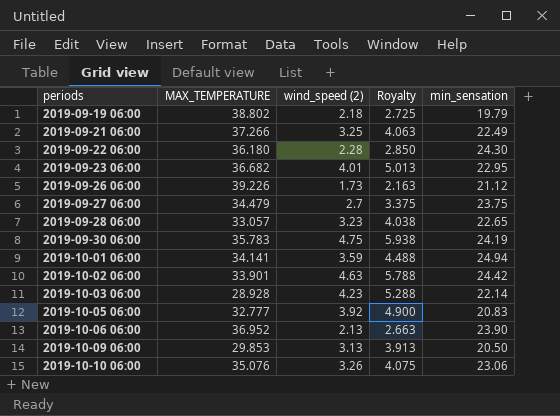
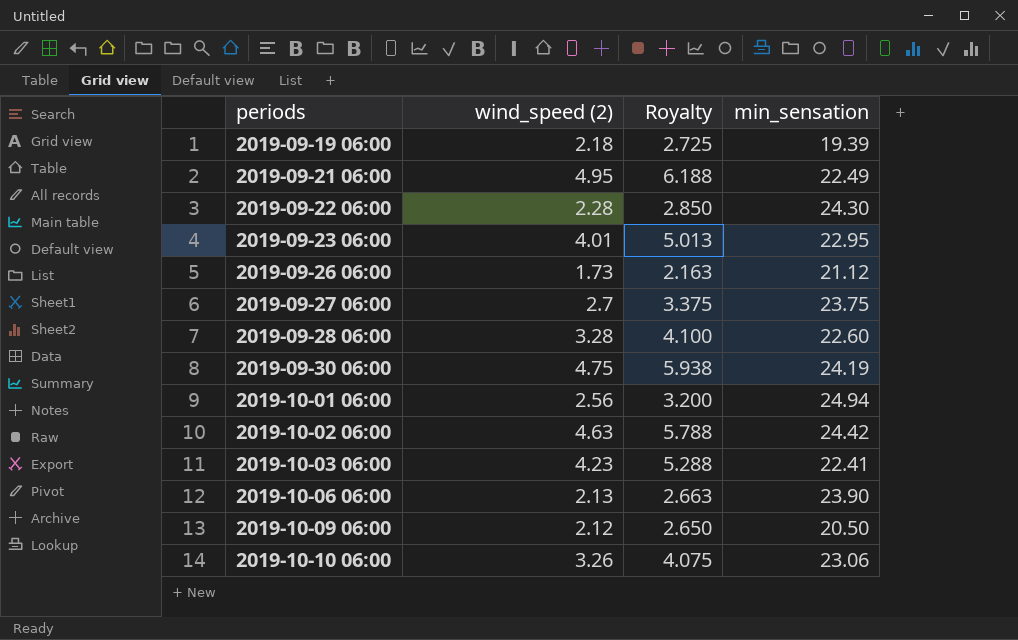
column MAX_TEMPERATURE | position: 2 -> none
row 2019-10-05 06:00: 32.777 | 3.92 | 4.900 | 20.83 -> none
2019-09-19 06:00 | min_sensation: 19.79 -> 19.39
2019-09-21 06:00 | wind_speed (2): 3.25 -> 4.95
2019-09-21 06:00 | Royalty: 4.063 -> 6.188
2019-09-28 06:00 | wind_speed (2): 3.23 -> 3.28
2019-09-28 06:00 | Royalty: 4.038 -> 4.100
2019-09-28 06:00 | min_sensation: 22.65 -> 22.60
2019-10-01 06:00 | wind_speed (2): 3.59 -> 2.56
2019-10-01 06:00 | Royalty: 4.488 -> 3.200
2019-10-03 06:00 | min_sensation: 22.14 -> 22.41
2019-10-09 06:00 | wind_speed (2): 3.13 -> 2.12
2019-10-09 06:00 | Royalty: 3.913 -> 2.650

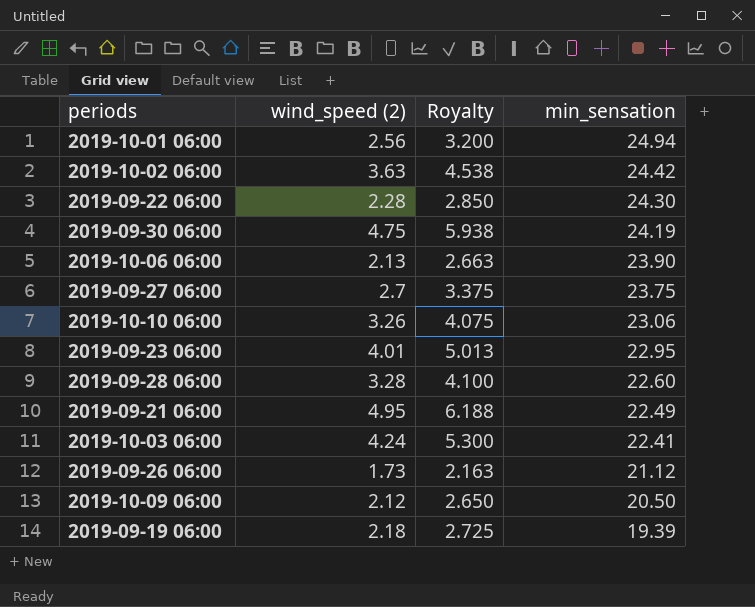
row order: periods ascending -> min_sensation descending
2019-10-02 06:00 | wind_speed (2): 4.63 -> 3.63
2019-10-02 06:00 | Royalty: 5.788 -> 4.538
2019-10-03 06:00 | wind_speed (2): 4.23 -> 4.24
2019-10-03 06:00 | Royalty: 5.288 -> 5.300

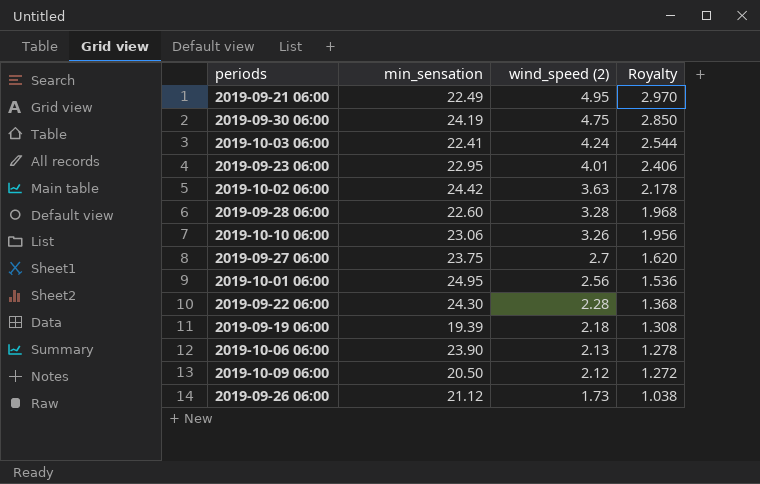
row order: min_sensation descending -> wind_speed (2) descending
column min_sensation | position: 4 -> 2
column Royalty | formula: [wind_speed (2)] * 1.25 -> [wind_speed (2)] * 0.6
2019-10-01 06:00 | min_sensation: 24.94 -> 24.95

